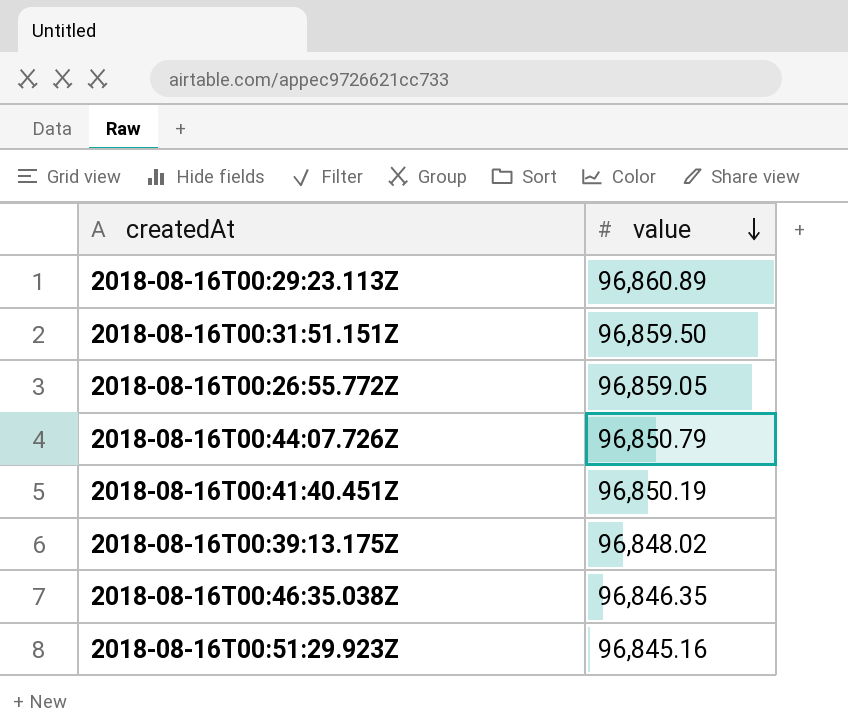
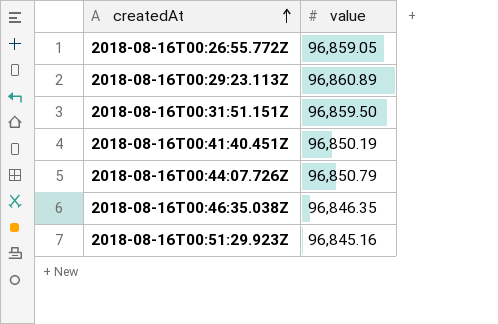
row order: value descending -> createdAt ascending
row 2018-08-16T00:39:13.175Z: 96,848.02 -> none

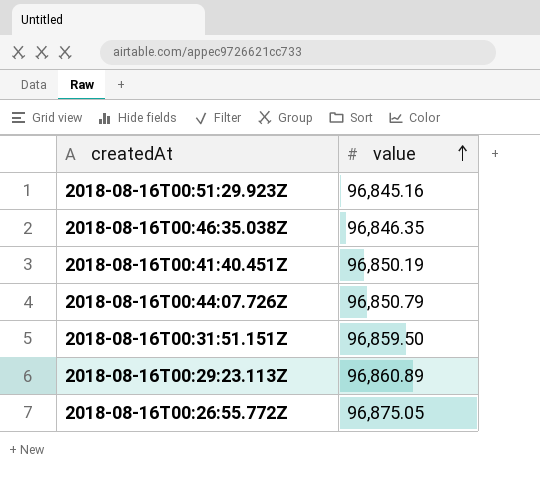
row order: createdAt ascending -> value ascending
2018-08-16T00:26:55.772Z | value: 96,859.05 -> 96,875.05

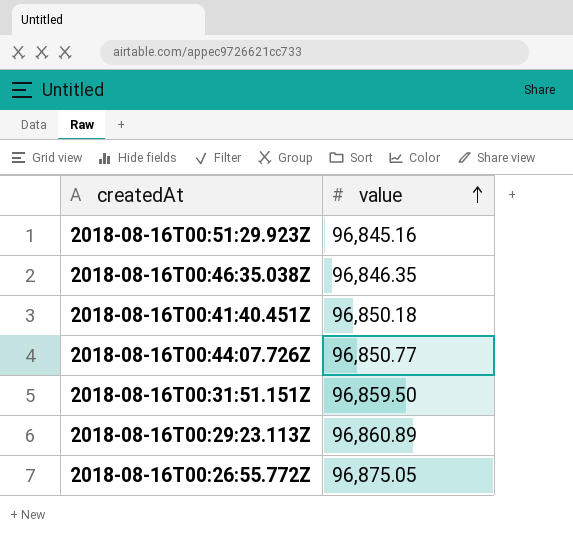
2018-08-16T00:41:40.451Z | value: 96,850.19 -> 96,850.18
2018-08-16T00:44:07.726Z | value: 96,850.79 -> 96,850.77

